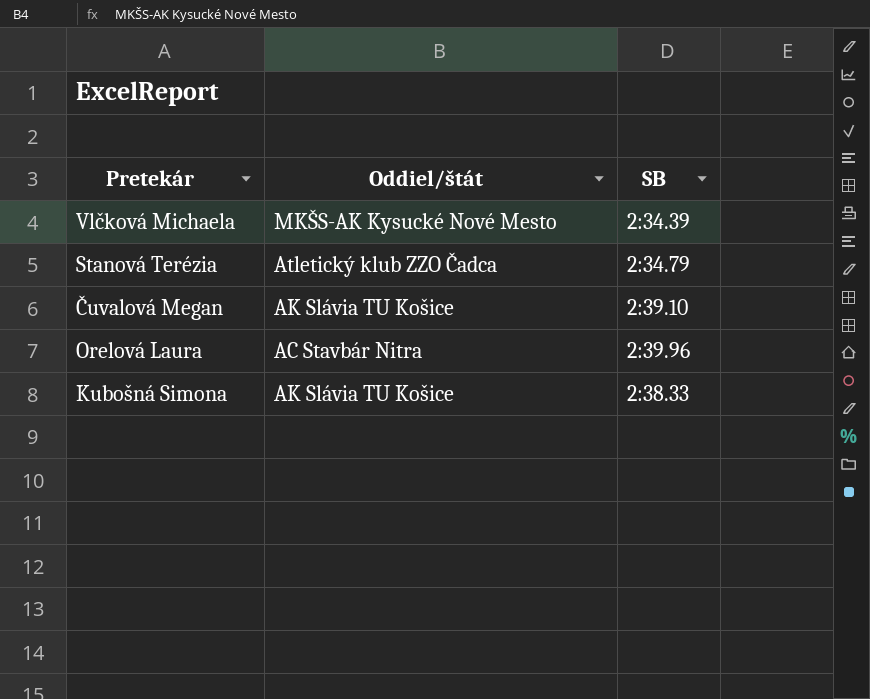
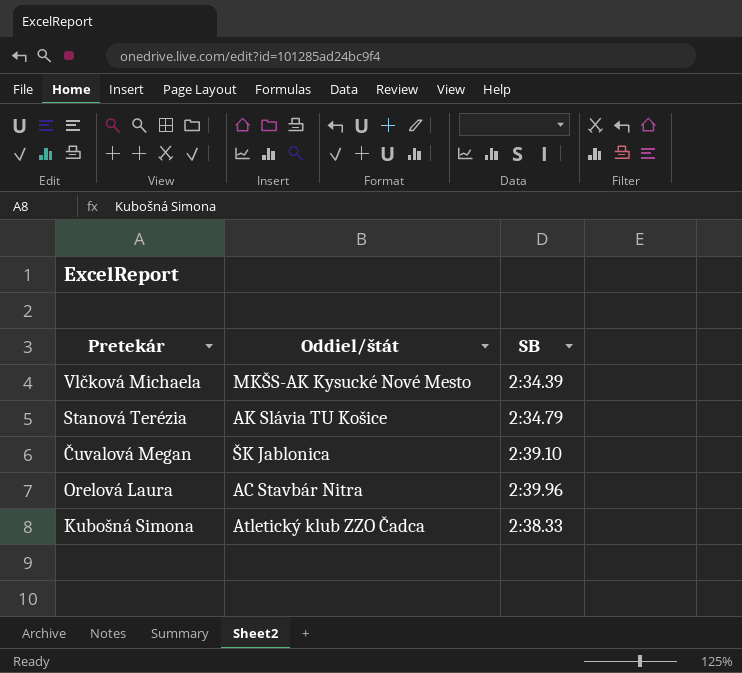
Stanová Terézia | Oddiel/štát: Atletický klub ZZO Čadca -> AK Slávia TU Košice
Čuvalová Megan | Oddiel/štát: AK Slávia TU Košice -> ŠK Jablonica
Kubošná Simona | Oddiel/štát: AK Slávia TU Košice -> Atletický klub ZZO Čadca

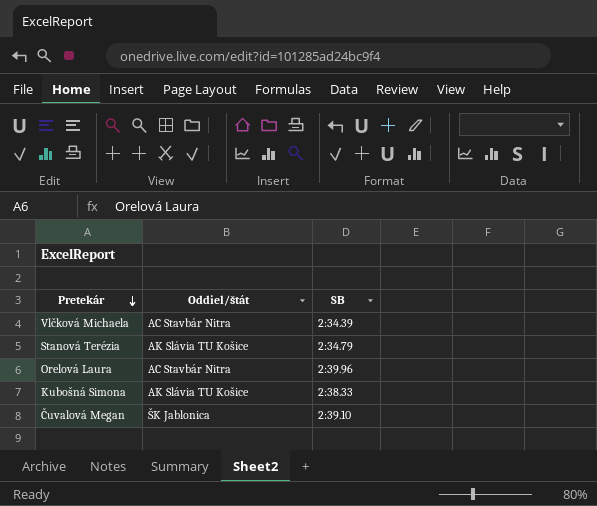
row order: none -> Pretekár descending
Vlčková Michaela | Oddiel/štát: MKŠS-AK Kysucké Nové Mesto -> AC Stavbár Nitra
Kubošná Simona | Oddiel/štát: Atletický klub ZZO Čadca -> AK Slávia TU Košice

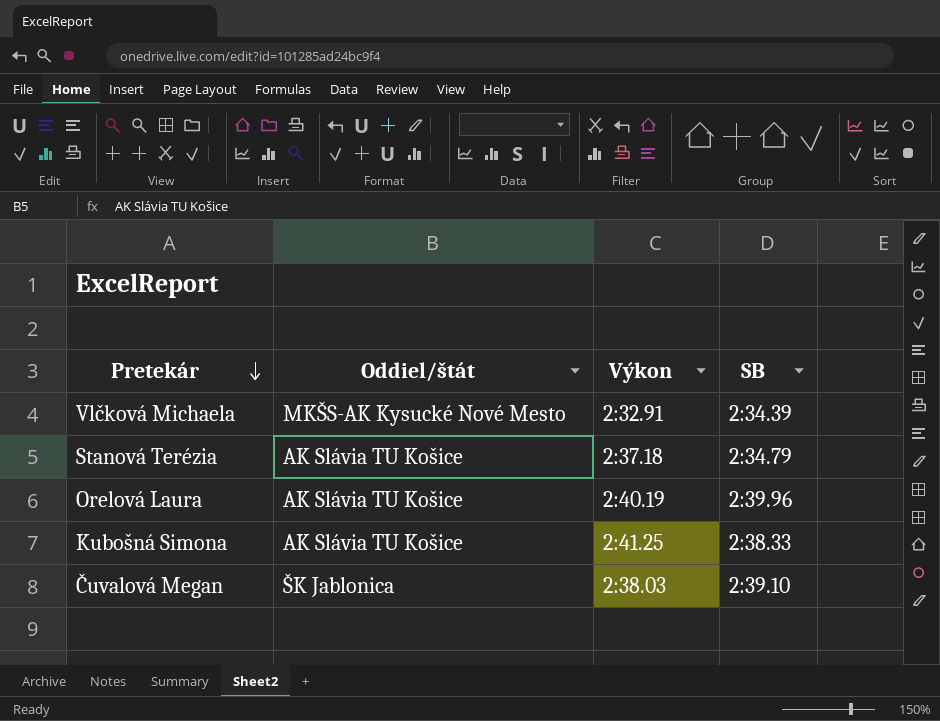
column Výkon | position: none -> 3
Vlčková Michaela | Oddiel/štát: AC Stavbár Nitra -> MKŠS-AK Kysucké Nové Mesto
Orelová Laura | Oddiel/štát: AC Stavbár Nitra -> AK Slávia TU Košice

